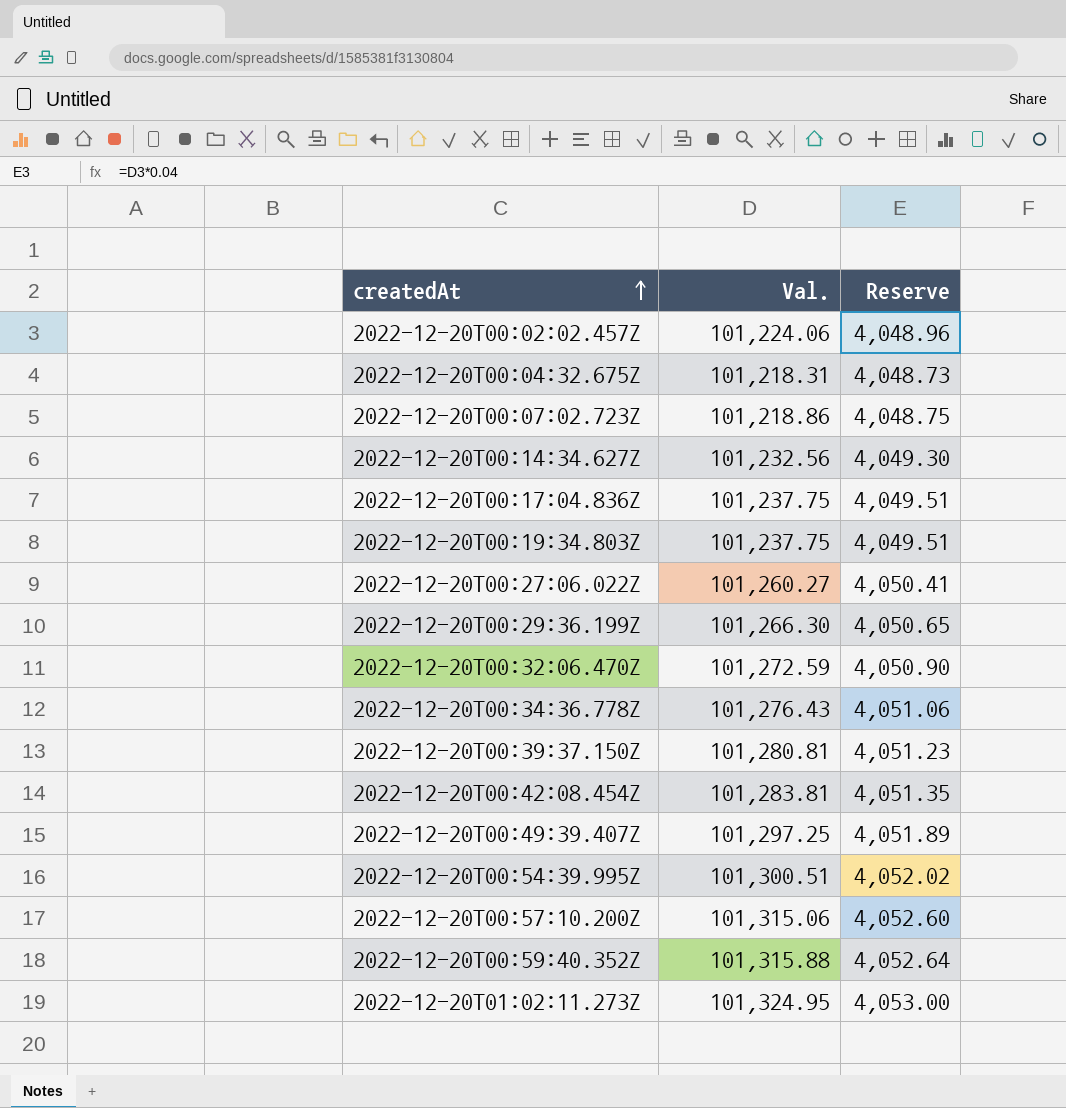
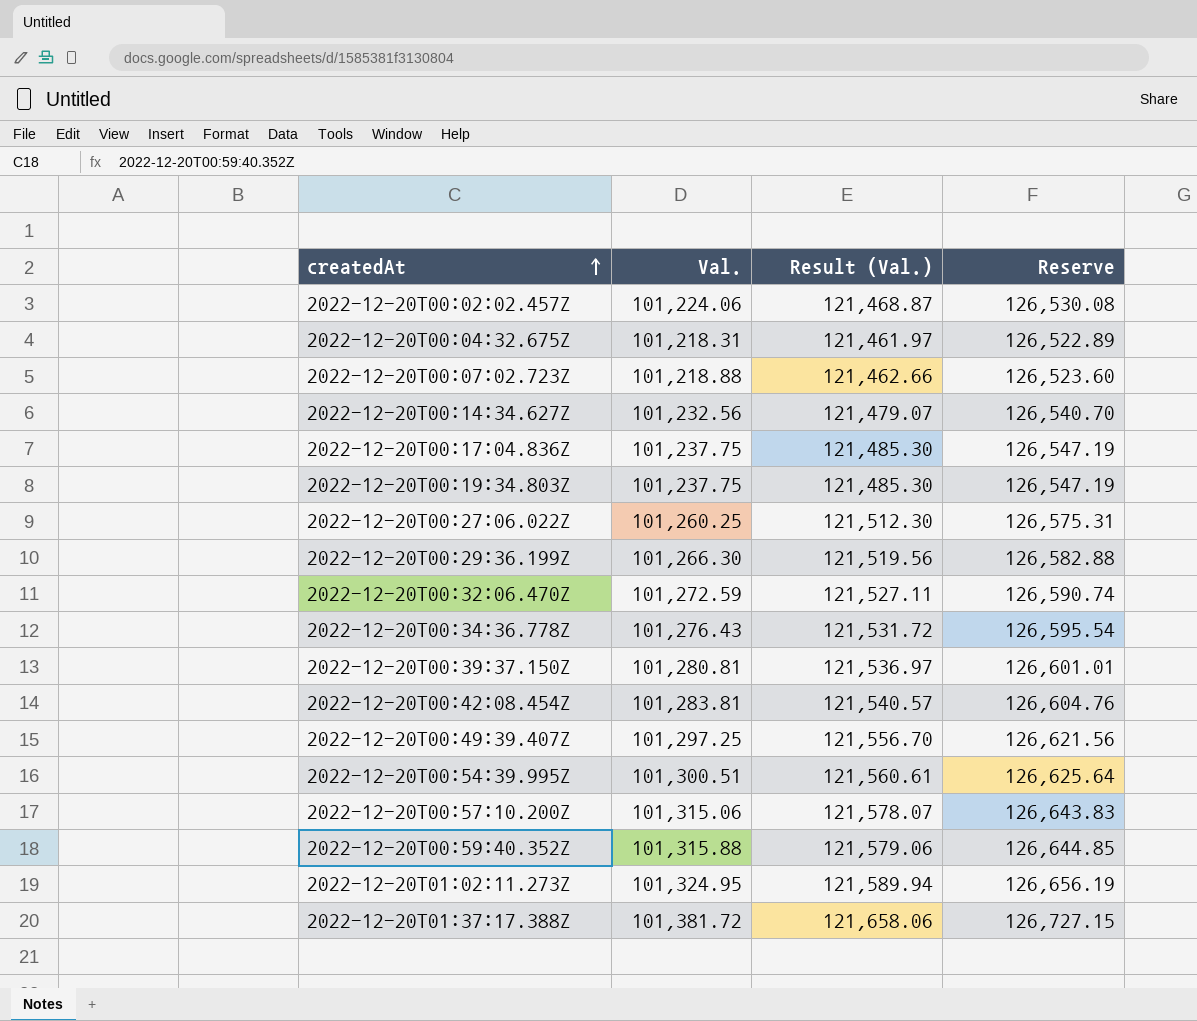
column Result (Val.) | formula: none -> [Val.] * 1.2
column Reserve | formula: [Val.] * 0.04 -> [Val.] * 1.25
2022-12-20T00:07:02.723Z | Val.: 101,218.86 -> 101,218.88
2022-12-20T00:27:06.022Z | Val.: 101,260.27 -> 101,260.25
row 2022-12-20T01:37:17.388Z: none -> 101,381.72 | 121,658.06 | 126,727.15

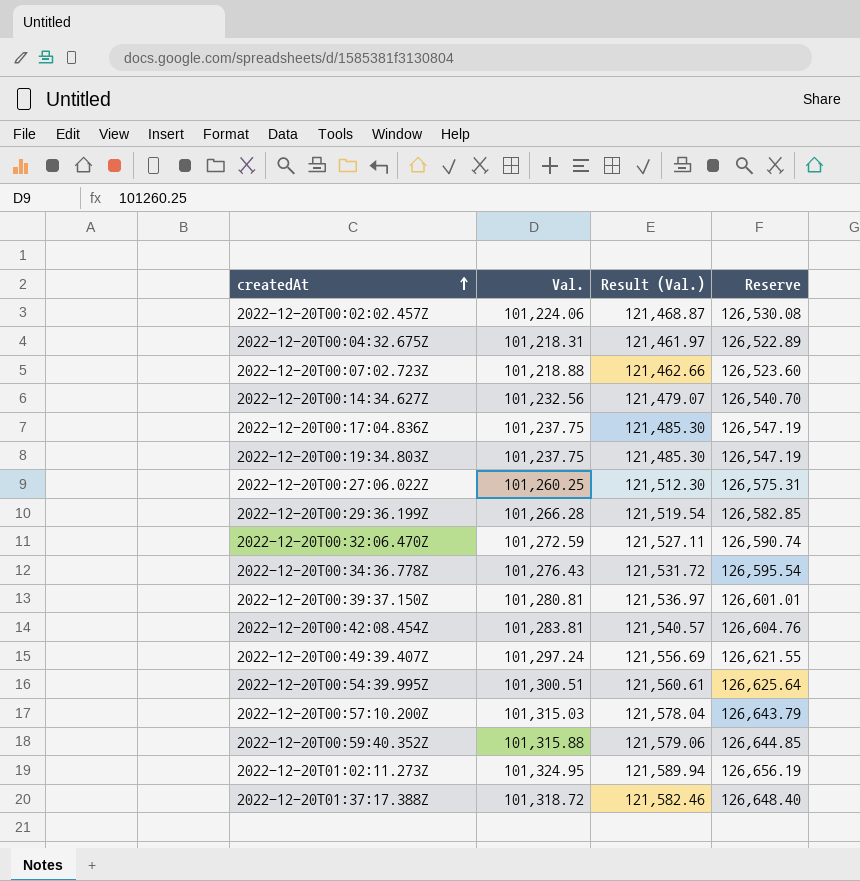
2022-12-20T00:29:36.199Z | Val.: 101,266.30 -> 101,266.28
2022-12-20T00:29:36.199Z | Result (Val.): 121,519.56 -> 121,519.54
2022-12-20T00:29:36.199Z | Reserve: 126,582.88 -> 126,582.85
2022-12-20T00:49:39.407Z | Val.: 101,297.25 -> 101,297.24
2022-12-20T00:49:39.407Z | Result (Val.): 121,556.70 -> 121,556.69
2022-12-20T00:49:39.407Z | Reserve: 126,621.56 -> 126,621.55
2022-12-20T00:57:10.200Z | Val.: 101,315.06 -> 101,315.03
2022-12-20T00:57:10.200Z | Result (Val.): 121,578.07 -> 121,578.04
2022-12-20T00:57:10.200Z | Reserve: 126,643.83 -> 126,643.79
2022-12-20T01:37:17.388Z | Val.: 101,381.72 -> 101,318.72
2022-12-20T01:37:17.388Z | Result (Val.): 121,658.06 -> 121,582.46
2022-12-20T01:37:17.388Z | Reserve: 126,727.15 -> 126,648.40

